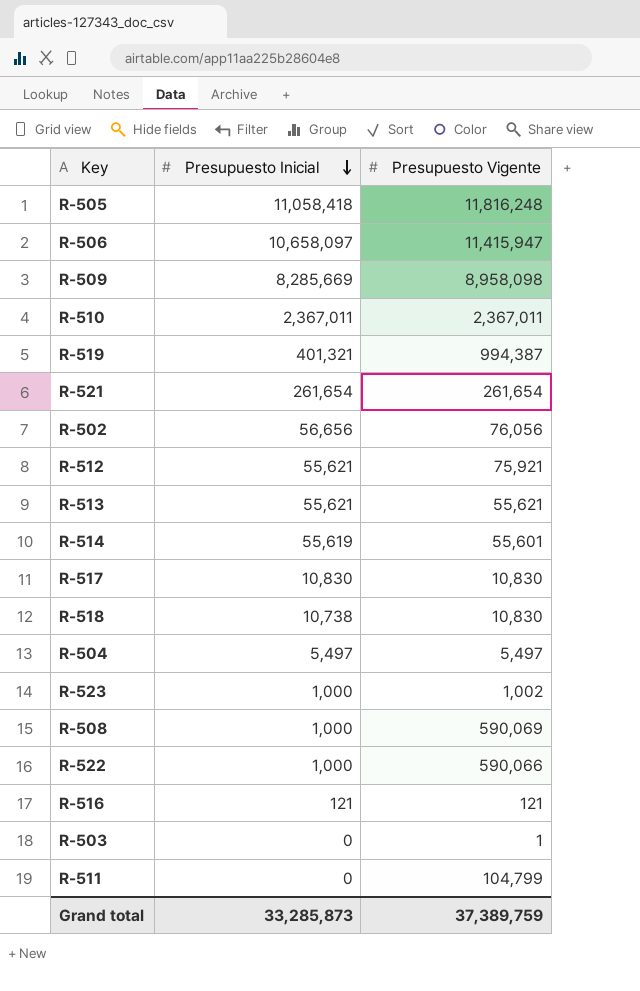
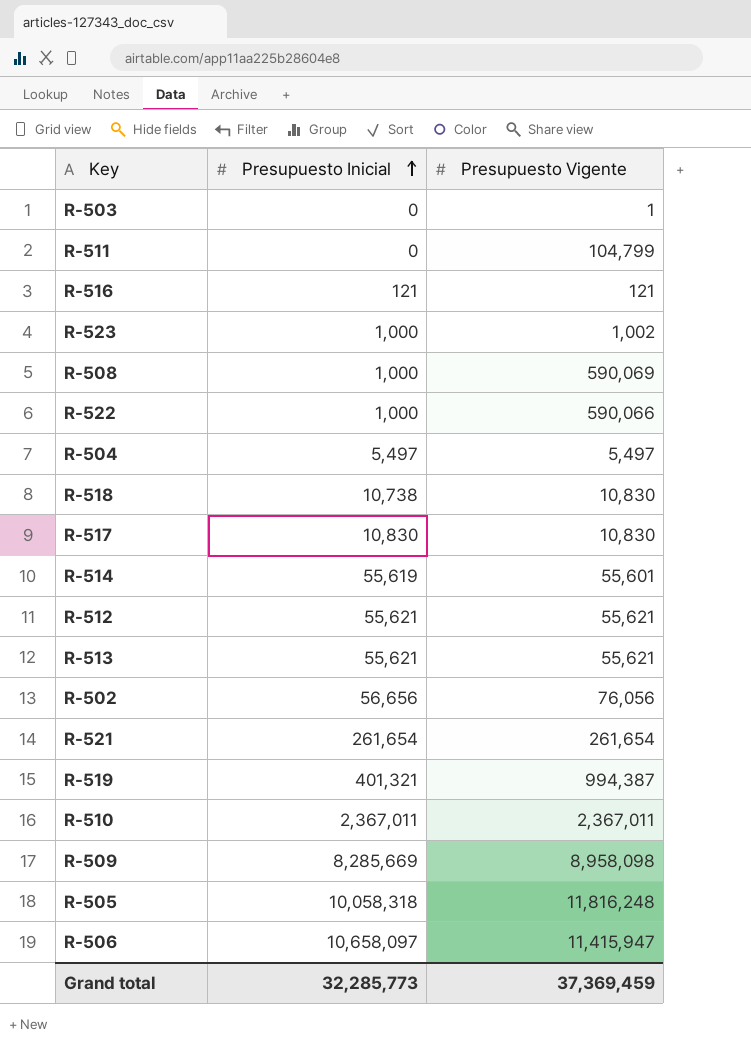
row order: Presupuesto Inicial descending -> Presupuesto Inicial ascending
R-512 | Presupuesto Vigente: 75,921 -> 55,621
R-505 | Presupuesto Inicial: 11,058,418 -> 10,058,318
Grand total | Presupuesto Inicial: 33,285,873 -> 32,285,773
Grand total | Presupuesto Vigente: 37,389,759 -> 37,369,459

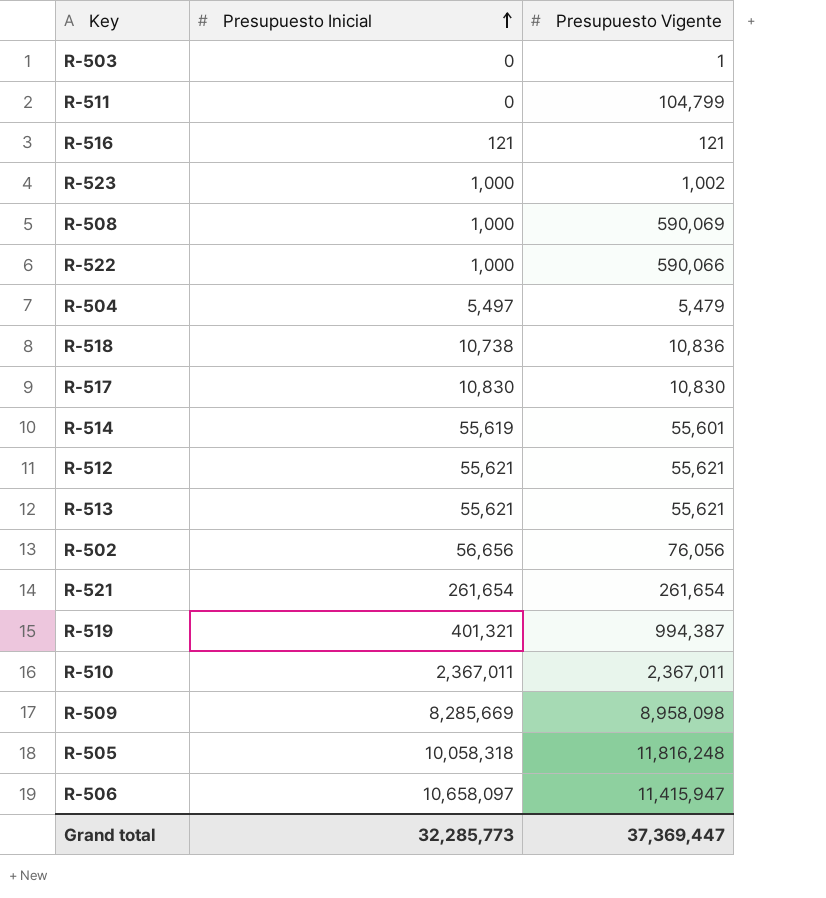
R-504 | Presupuesto Vigente: 5,497 -> 5,479
R-518 | Presupuesto Vigente: 10,830 -> 10,836
Grand total | Presupuesto Vigente: 37,369,459 -> 37,369,447

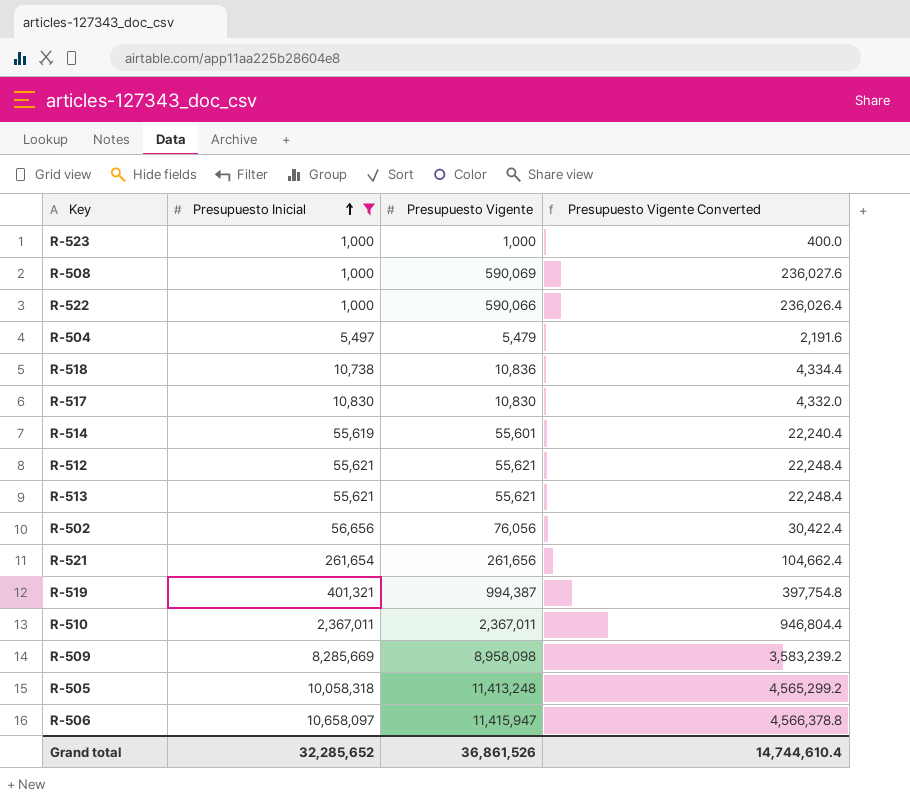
filter: none -> Presupuesto Inicial >= 1,000
column Presupuesto Vigente Converted | formula: none -> [Presupuesto Vigente] * 0.4
R-523 | Presupuesto Vigente: 1,002 -> 1,000
R-521 | Presupuesto Vigente: 261,654 -> 261,656
R-505 | Presupuesto Vigente: 11,816,248 -> 11,413,248
Grand total | Presupuesto Inicial: 32,285,773 -> 32,285,652
Grand total | Presupuesto Vigente: 37,369,447 -> 36,861,526

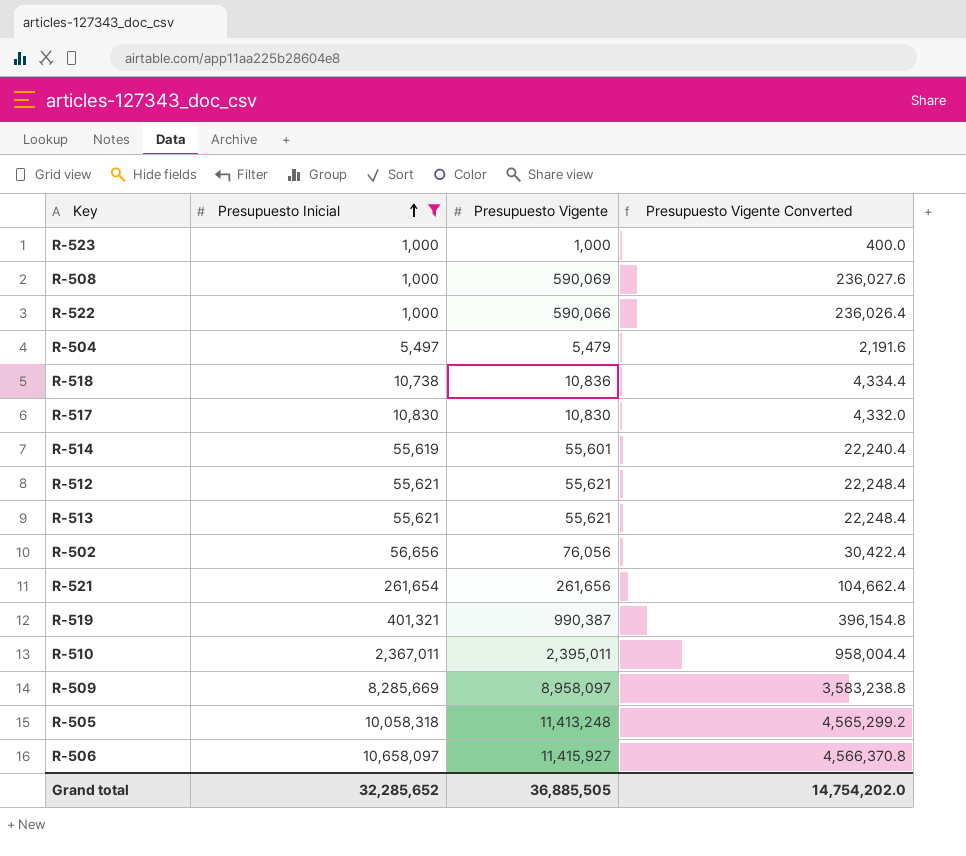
R-519 | Presupuesto Vigente: 994,387 -> 990,387
R-519 | Presupuesto Vigente Converted: 397,754.8 -> 396,154.8
R-510 | Presupuesto Vigente: 2,367,011 -> 2,395,011
R-510 | Presupuesto Vigente Converted: 946,804.4 -> 958,004.4
R-509 | Presupuesto Vigente: 8,958,098 -> 8,958,097
R-509 | Presupuesto Vigente Converted: 3,583,239.2 -> 3,583,238.8
R-506 | Presupuesto Vigente: 11,415,947 -> 11,415,927
R-506 | Presupuesto Vigente Converted: 4,566,378.8 -> 4,566,370.8
Grand total | Presupuesto Vigente: 36,861,526 -> 36,885,505
Grand total | Presupuesto Vigente Converted: 14,744,610.4 -> 14,754,202.0

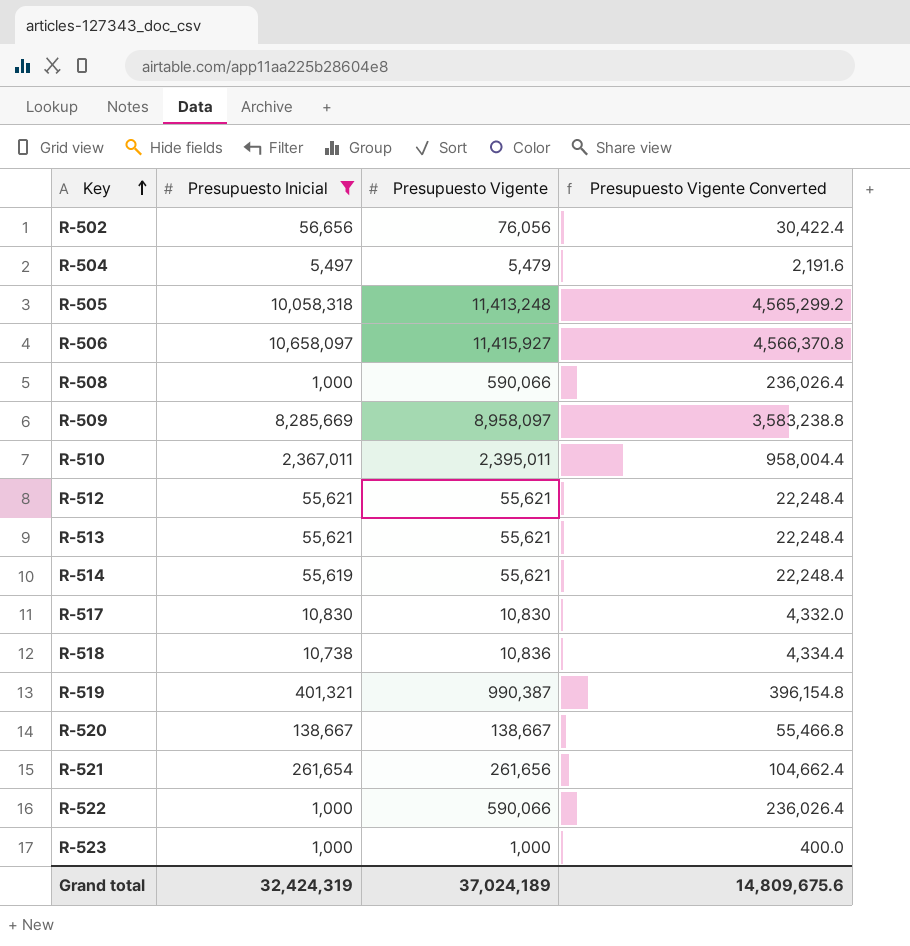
row order: Presupuesto Inicial ascending -> Key ascending
R-508 | Presupuesto Vigente: 590,069 -> 590,066
R-508 | Presupuesto Vigente Converted: 236,027.6 -> 236,026.4
R-514 | Presupuesto Vigente: 55,601 -> 55,621
R-514 | Presupuesto Vigente Converted: 22,240.4 -> 22,248.4
row R-520: none -> 138,667 | 138,667 | 55,466.8
Grand total | Presupuesto Inicial: 32,285,652 -> 32,424,319
Grand total | Presupuesto Vigente: 36,885,505 -> 37,024,189
Grand total | Presupuesto Vigente Converted: 14,754,202.0 -> 14,809,675.6

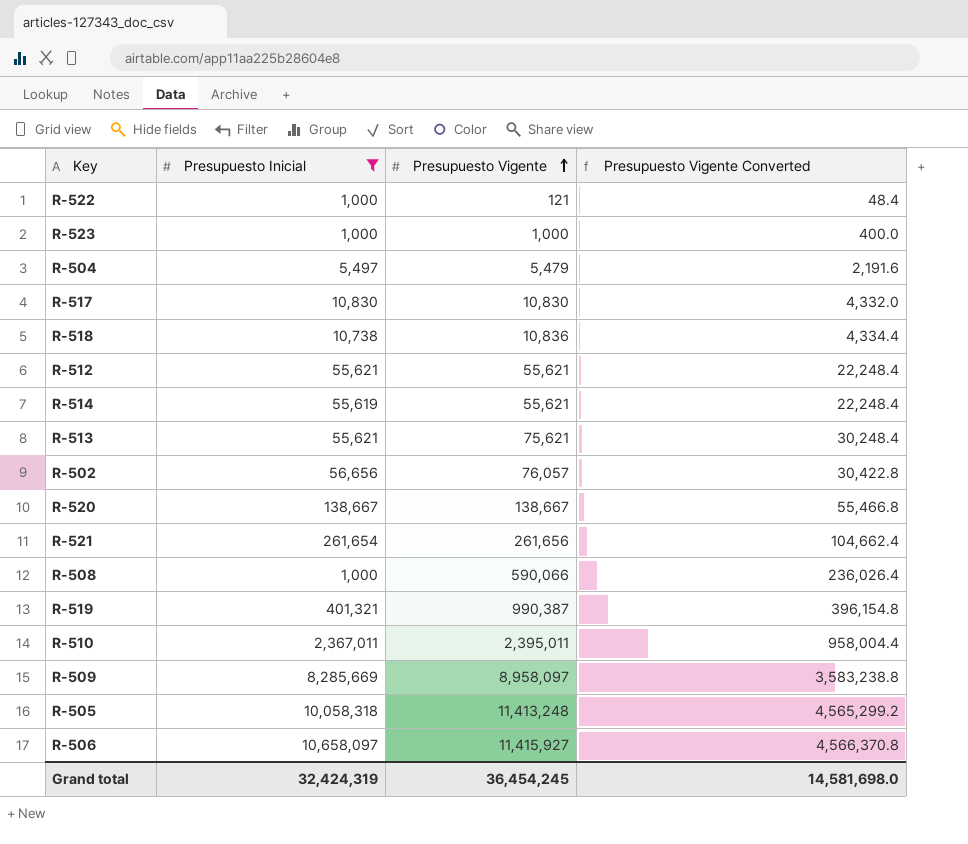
row order: Key ascending -> Presupuesto Vigente ascending
R-522 | Presupuesto Vigente: 590,066 -> 121
R-522 | Presupuesto Vigente Converted: 236,026.4 -> 48.4
R-513 | Presupuesto Vigente: 55,621 -> 75,621
R-513 | Presupuesto Vigente Converted: 22,248.4 -> 30,248.4
R-502 | Presupuesto Vigente: 76,056 -> 76,057
R-502 | Presupuesto Vigente Converted: 30,422.4 -> 30,422.8
Grand total | Presupuesto Vigente: 37,024,189 -> 36,454,245
Grand total | Presupuesto Vigente Converted: 14,809,675.6 -> 14,581,698.0

